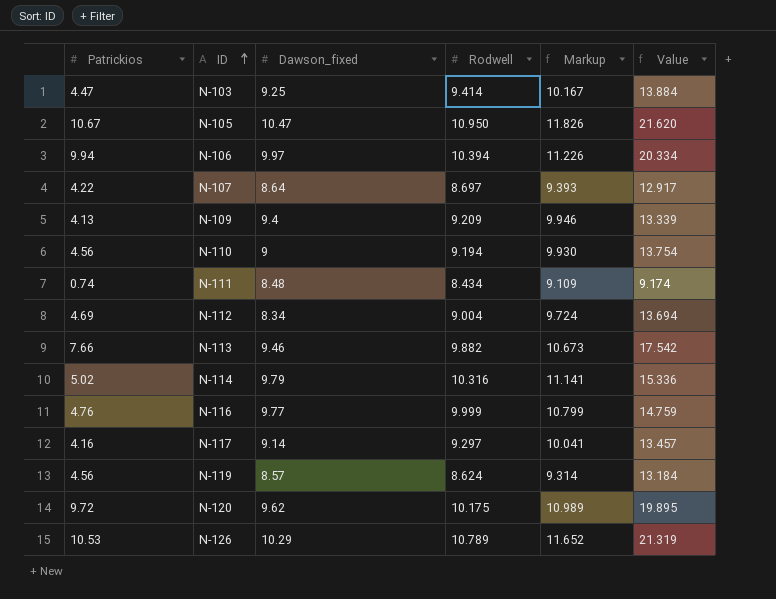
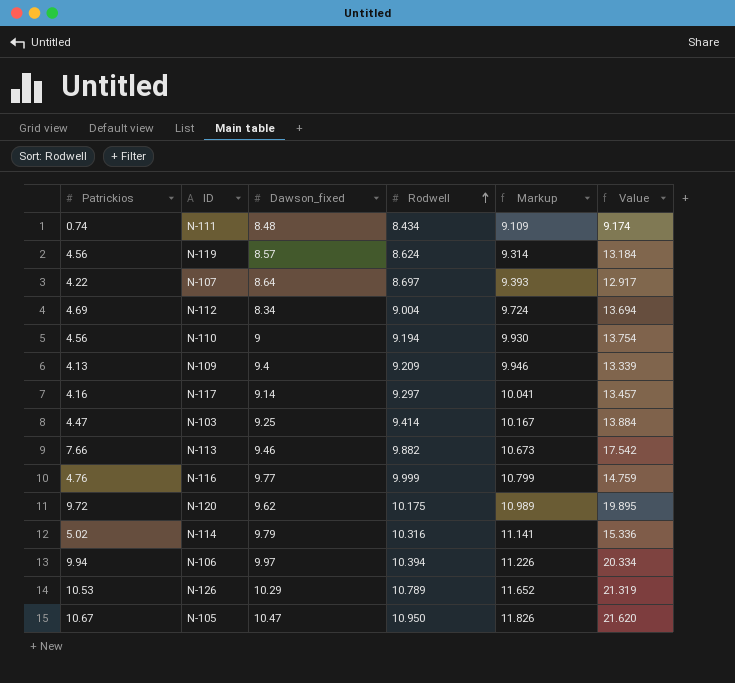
row order: ID ascending -> Rodwell ascending

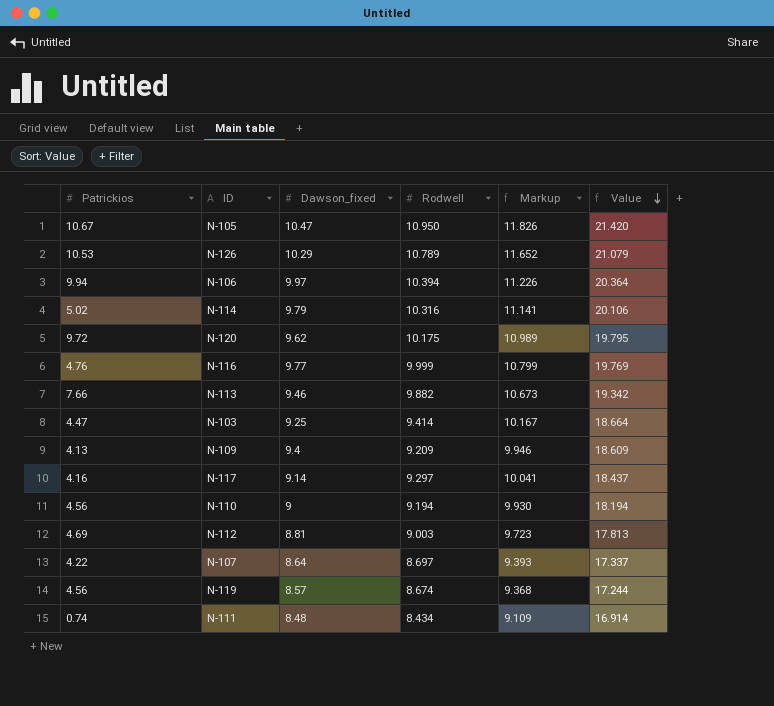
row order: Rodwell ascending -> Value descending
column Value | formula: [Patrickios] + [Rodwell] -> [Dawson_fixed] + [Rodwell]
N-112 | Dawson_fixed: 8.34 -> 8.81
N-112 | Rodwell: 9.004 -> 9.003
N-112 | Markup: 9.724 -> 9.723
N-119 | Rodwell: 8.624 -> 8.674
N-119 | Markup: 9.314 -> 9.368

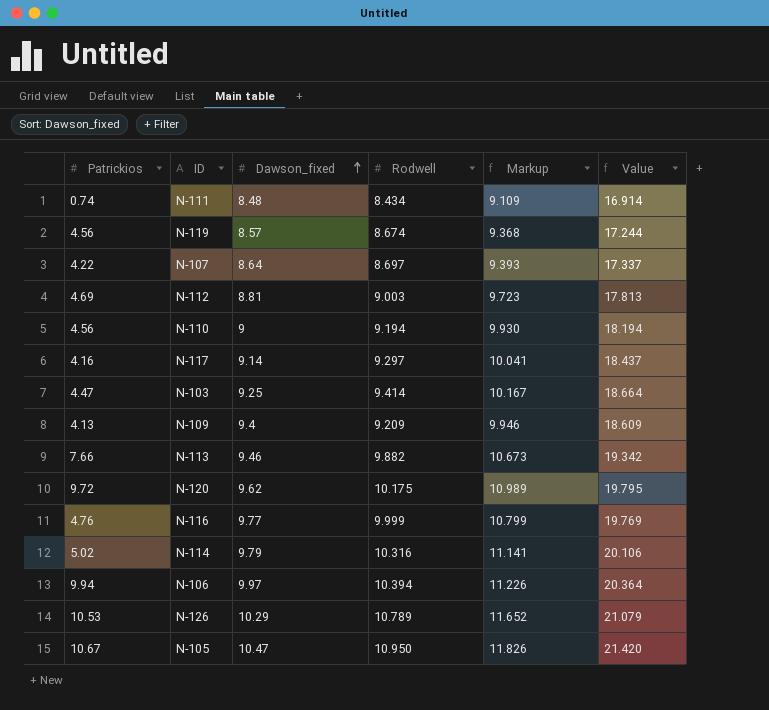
row order: Value descending -> Dawson_fixed ascending

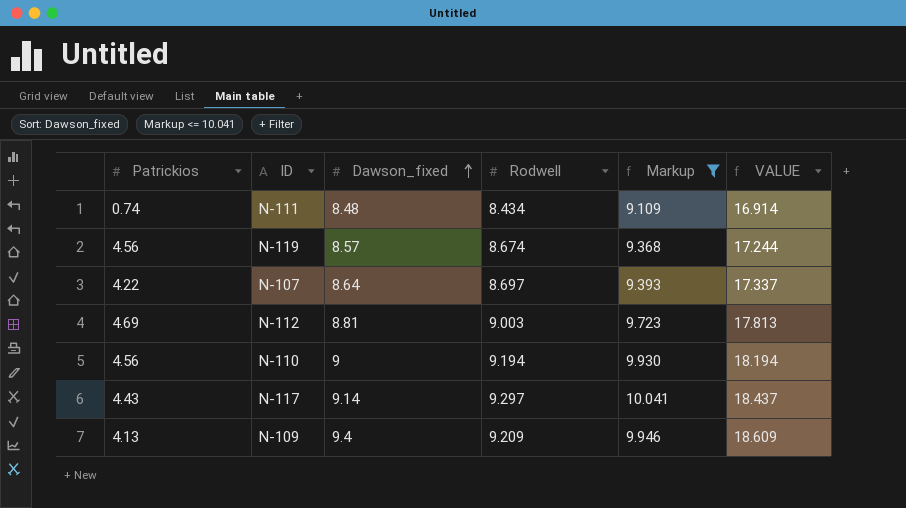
filter: none -> Markup <= 10.041
column name: Value -> VALUE
N-117 | Patrickios: 4.16 -> 4.43

